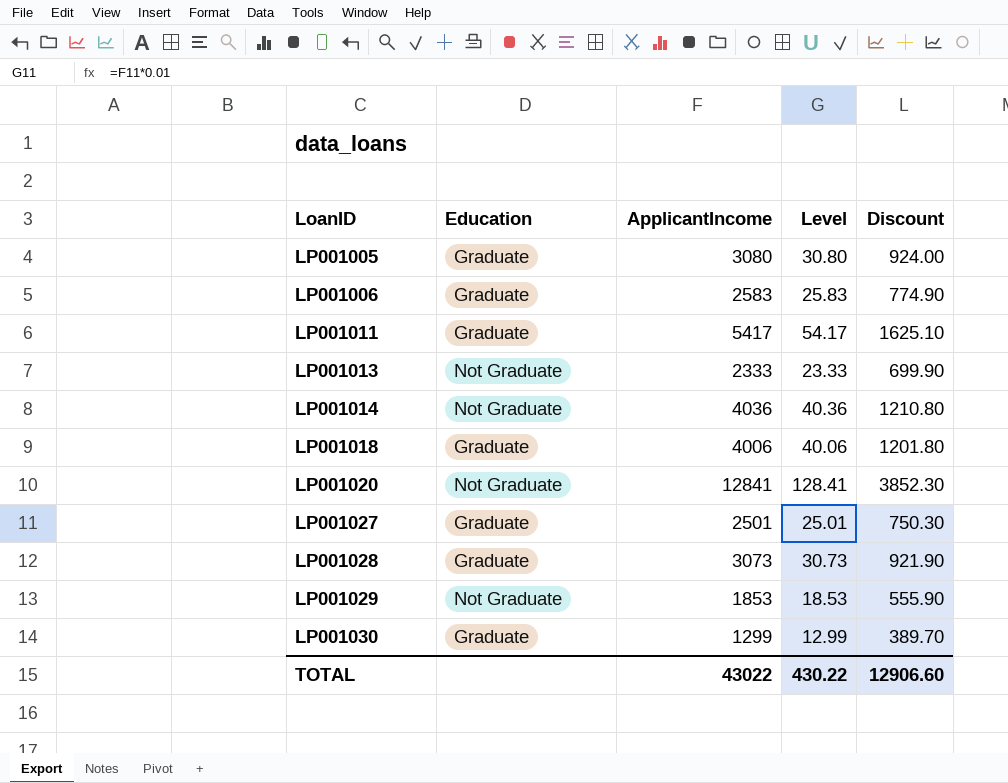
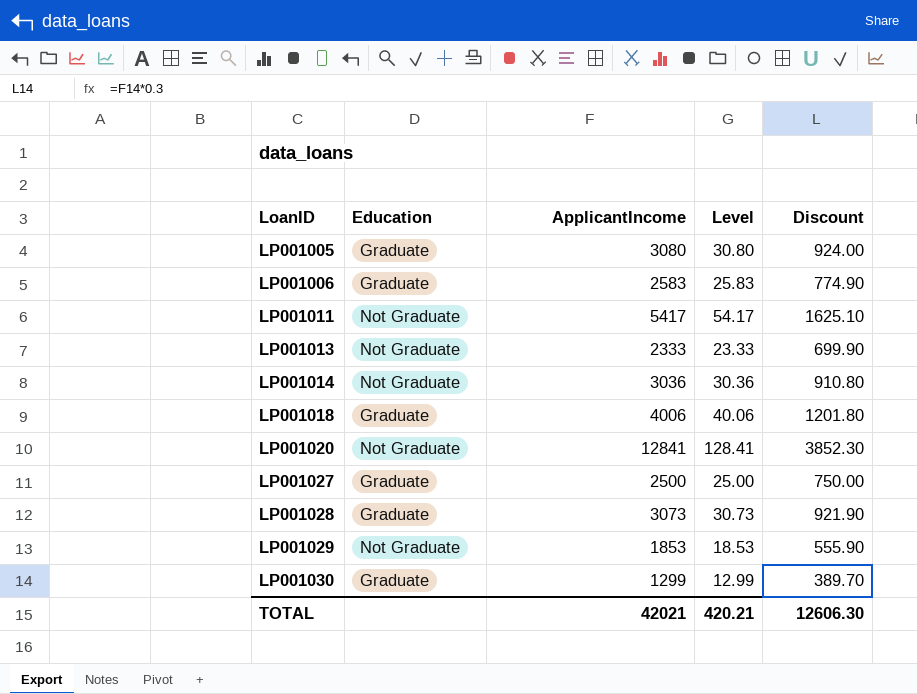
LP001011 | Education: Graduate -> Not Graduate
LP001014 | ApplicantIncome: 4036 -> 3036
LP001014 | Level: 40.36 -> 30.36
LP001014 | Discount: 1210.80 -> 910.80
LP001027 | ApplicantIncome: 2501 -> 2500
LP001027 | Level: 25.01 -> 25.00
LP001027 | Discount: 750.30 -> 750.00
TOTAL | ApplicantIncome: 43022 -> 42021
TOTAL | Level: 430.22 -> 420.21
TOTAL | Discount: 12906.60 -> 12606.30

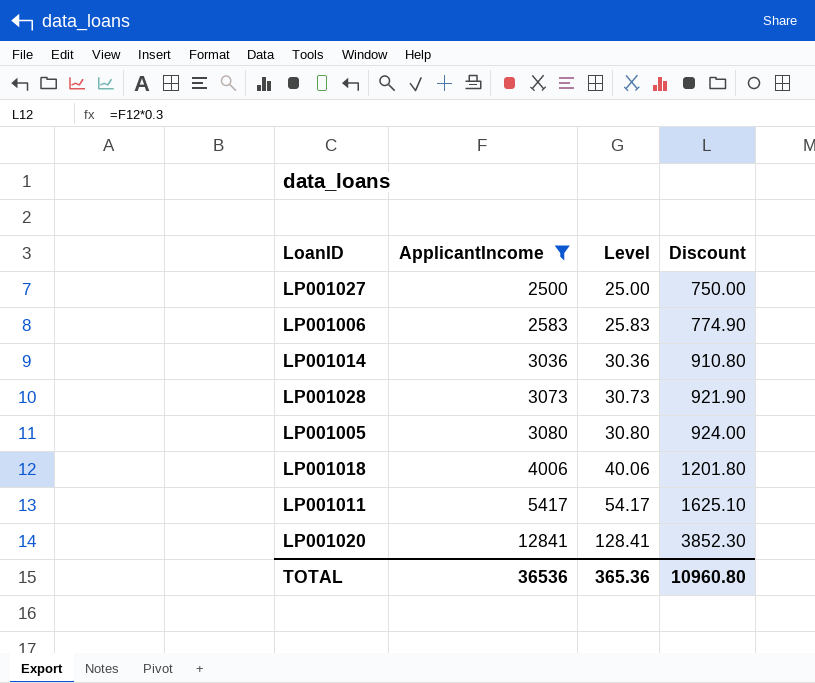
filter: none -> ApplicantIncome >= 2500
row order: LoanID ascending -> ApplicantIncome ascending
column Education | position: 2 -> none
TOTAL | ApplicantIncome: 42021 -> 36536
TOTAL | Level: 420.21 -> 365.36
TOTAL | Discount: 12606.30 -> 10960.80

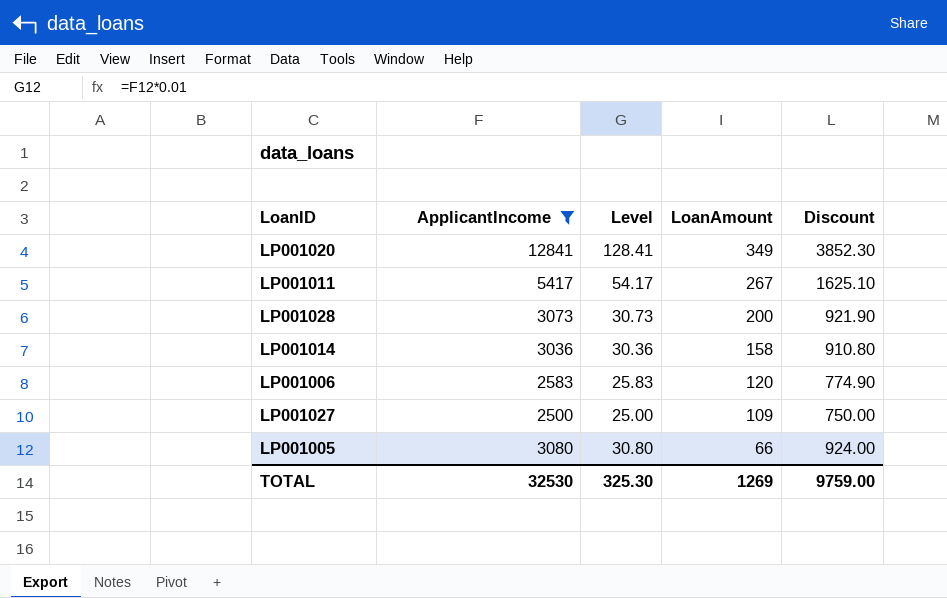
row order: ApplicantIncome ascending -> LoanAmount descending
column LoanAmount | position: none -> 4
row LP001018: 4006 | 40.06 | 1201.80 -> none
TOTAL | ApplicantIncome: 36536 -> 32530
TOTAL | Level: 365.36 -> 325.30
TOTAL | Discount: 10960.80 -> 9759.00

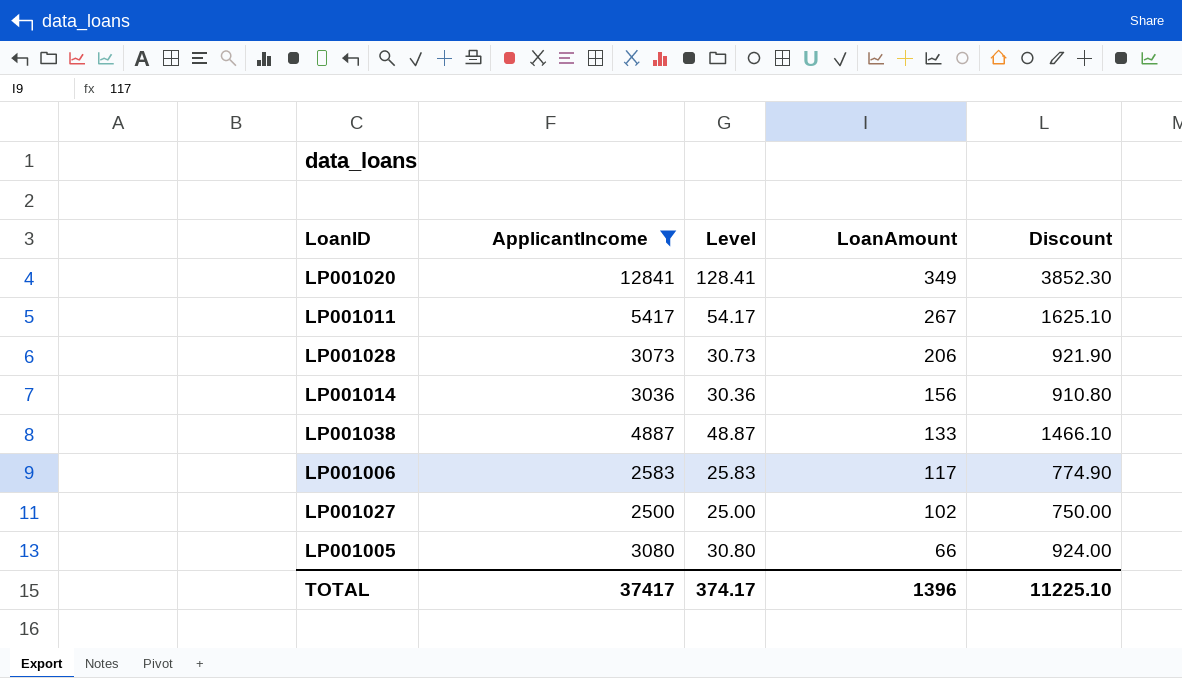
LP001028 | LoanAmount: 200 -> 206
LP001014 | LoanAmount: 158 -> 156
row LP001038: none -> 4887 | 48.87 | 133 | 1466.10
LP001006 | LoanAmount: 120 -> 117
LP001027 | LoanAmount: 109 -> 102
TOTAL | ApplicantIncome: 32530 -> 37417
TOTAL | Level: 325.30 -> 374.17
TOTAL | LoanAmount: 1269 -> 1396
TOTAL | Discount: 9759.00 -> 11225.10

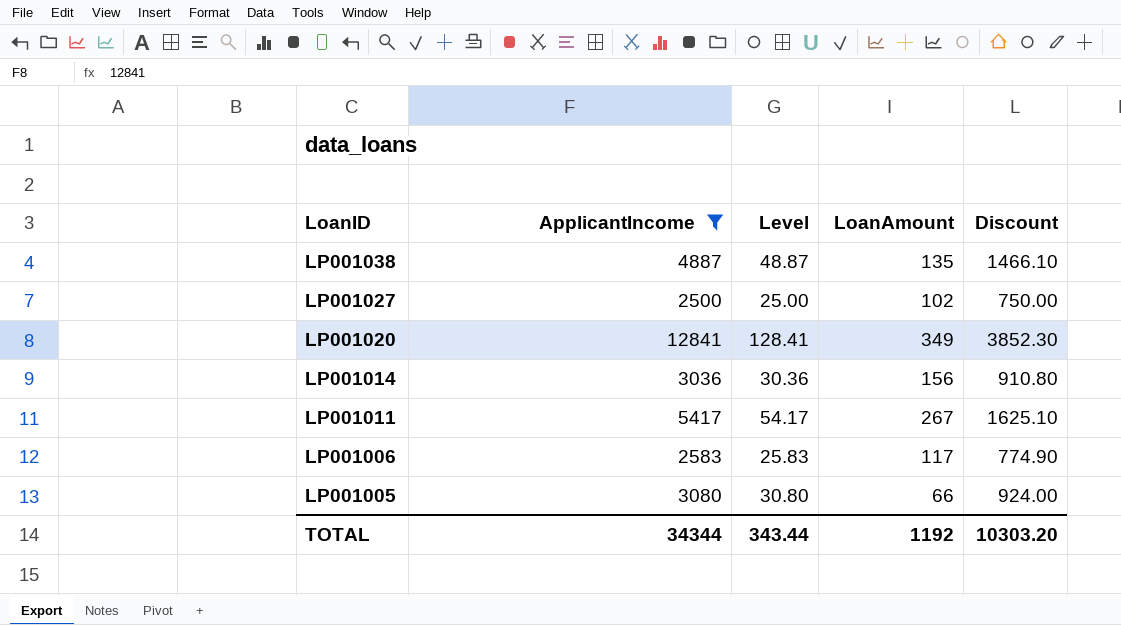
row order: LoanAmount descending -> LoanID descending
row LP001028: 3073 | 30.73 | 206 | 921.90 -> none
LP001038 | LoanAmount: 133 -> 135
TOTAL | ApplicantIncome: 37417 -> 34344
TOTAL | Level: 374.17 -> 343.44
TOTAL | LoanAmount: 1396 -> 1192
TOTAL | Discount: 11225.10 -> 10303.20

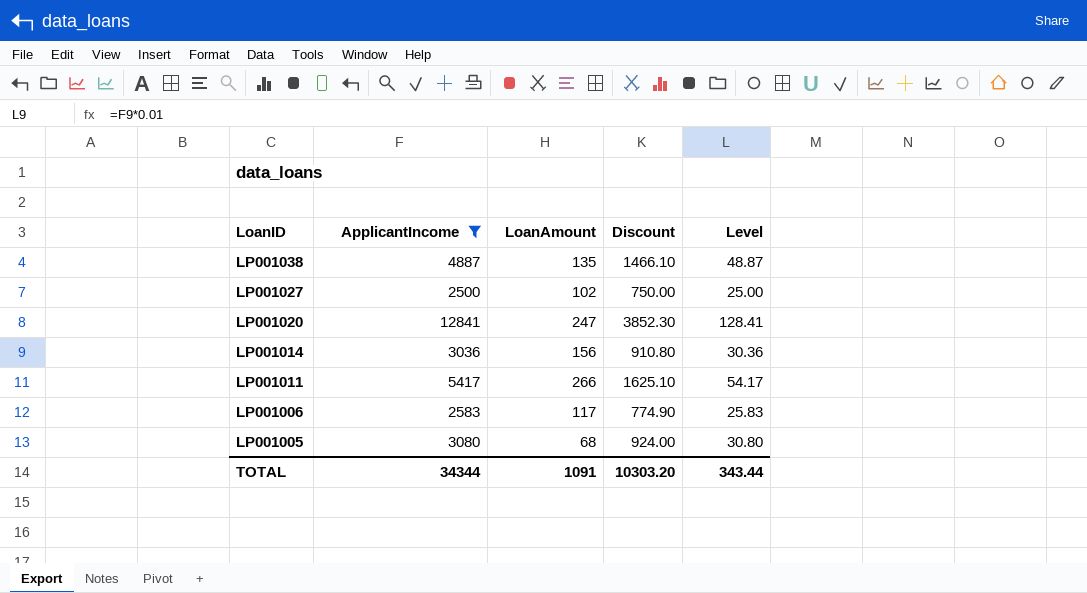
column Level | position: 3 -> 5
LP001020 | LoanAmount: 349 -> 247
LP001011 | LoanAmount: 267 -> 266
LP001005 | LoanAmount: 66 -> 68
TOTAL | LoanAmount: 1192 -> 1091

